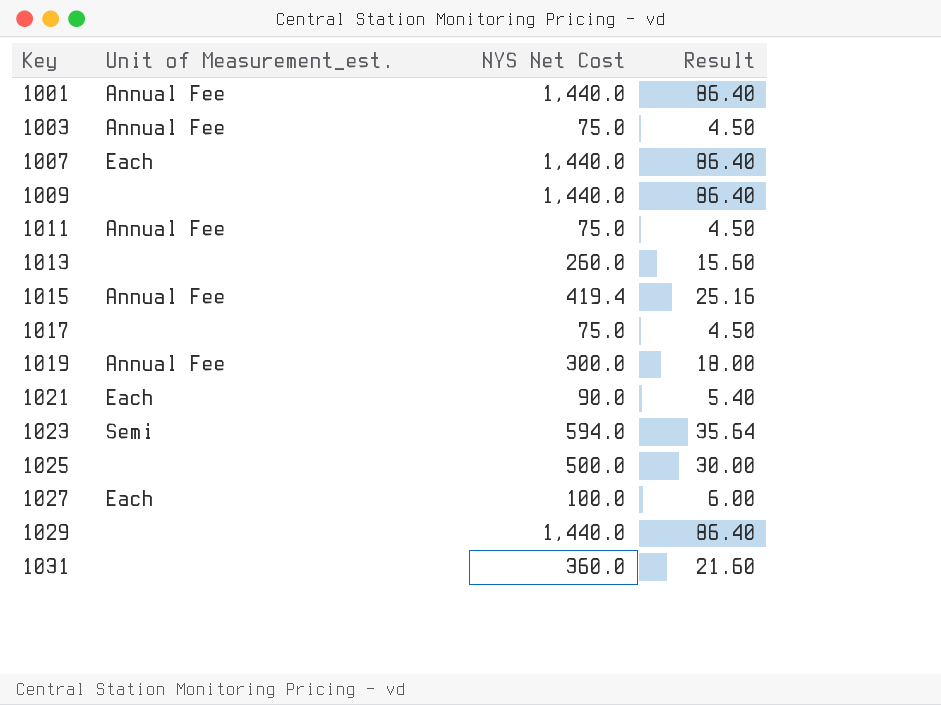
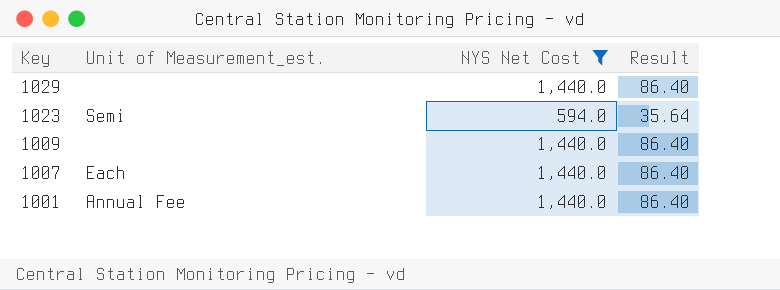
filter: none -> NYS Net Cost >= 594.0
row order: Key ascending -> Key descending

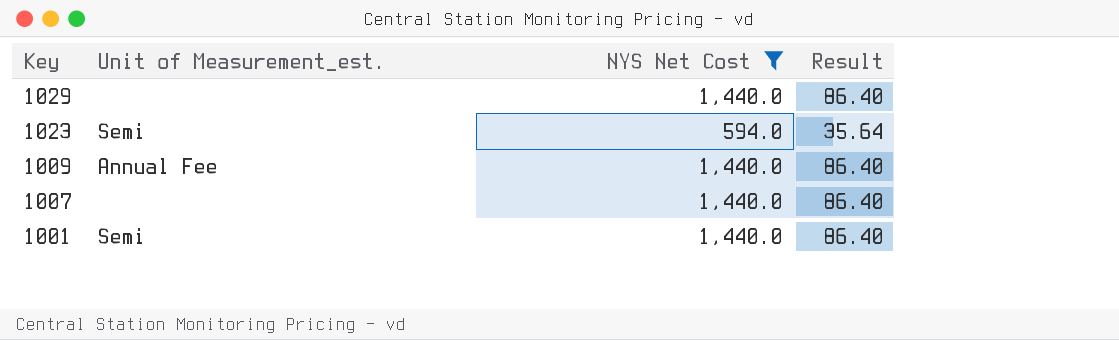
1009 | Unit of Measurement_est.: none -> Annual Fee
1007 | Unit of Measurement_est.: Each -> none
1001 | Unit of Measurement_est.: Annual Fee -> Semi

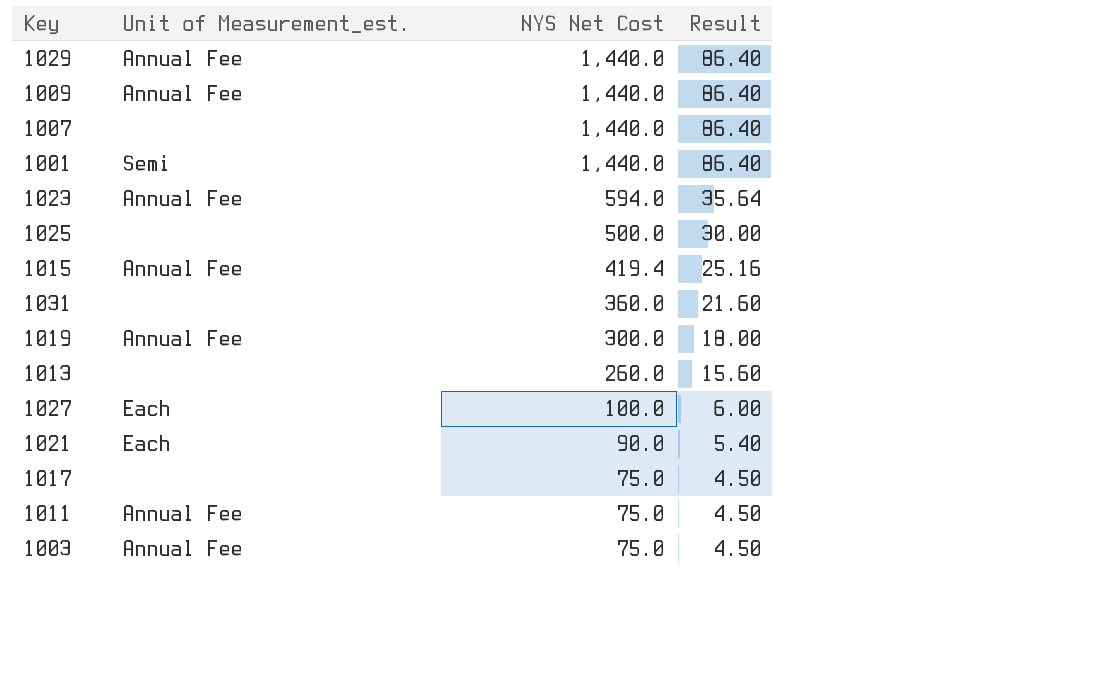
filter: NYS Net Cost >= 594.0 -> none
row order: Key descending -> NYS Net Cost descending
1029 | Unit of Measurement_est.: none -> Annual Fee
1023 | Unit of Measurement_est.: Semi -> Annual Fee

